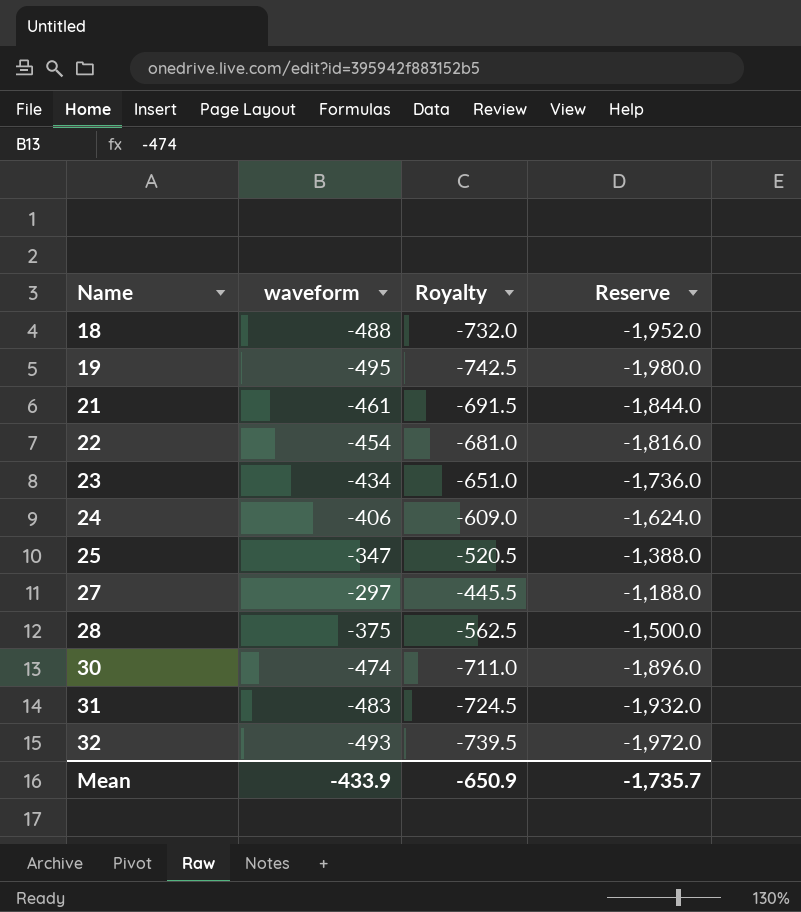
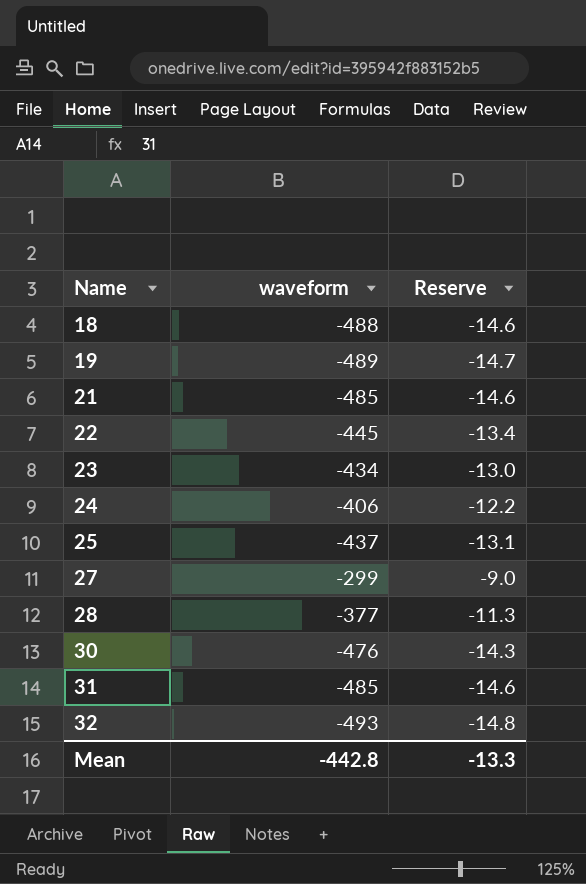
column Royalty | formula: [waveform] * 1.5 -> none
column Reserve | formula: [waveform] * 4 -> [waveform] * 0.03
19 | waveform: -495 -> -489
21 | waveform: -461 -> -485
22 | waveform: -454 -> -445
25 | waveform: -347 -> -437
27 | waveform: -297 -> -299
28 | waveform: -375 -> -377
30 | waveform: -474 -> -476
31 | waveform: -483 -> -485
Mean | waveform: -433.9 -> -442.8
Mean | Reserve: -1,735.7 -> -13.3

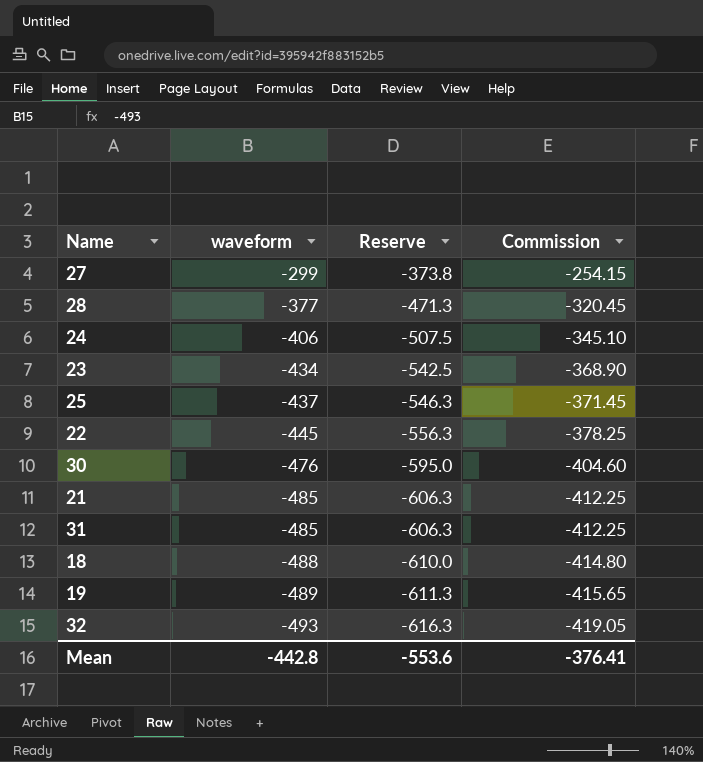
row order: Name ascending -> waveform descending
column Reserve | formula: [waveform] * 0.03 -> [waveform] * 1.25
column Commission | formula: none -> [waveform] * 0.85
Mean | Reserve: -13.3 -> -553.6

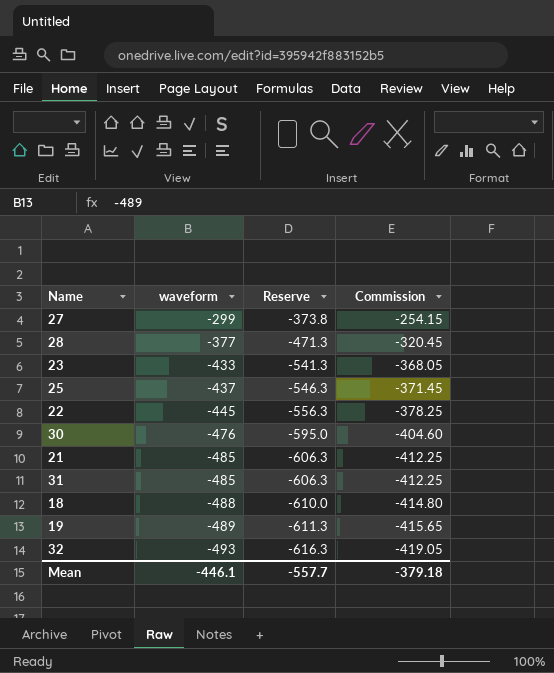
row 24: -406 | -507.5 | -345.10 -> none
23 | waveform: -434 -> -433
23 | Reserve: -542.5 -> -541.3
23 | Commission: -368.90 -> -368.05
Mean | waveform: -442.8 -> -446.1
Mean | Reserve: -553.6 -> -557.7
Mean | Commission: -376.41 -> -379.18

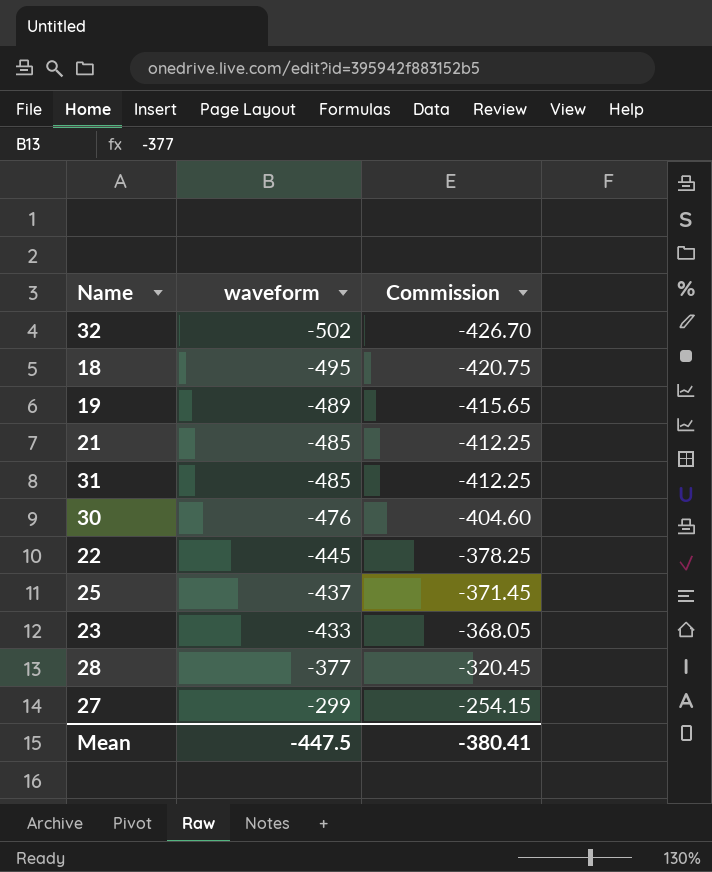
row order: waveform descending -> waveform ascending
column Reserve | formula: [waveform] * 1.25 -> none
32 | waveform: -493 -> -502
32 | Commission: -419.05 -> -426.70
18 | waveform: -488 -> -495
18 | Commission: -414.80 -> -420.75
Mean | waveform: -446.1 -> -447.5
Mean | Commission: -379.18 -> -380.41

